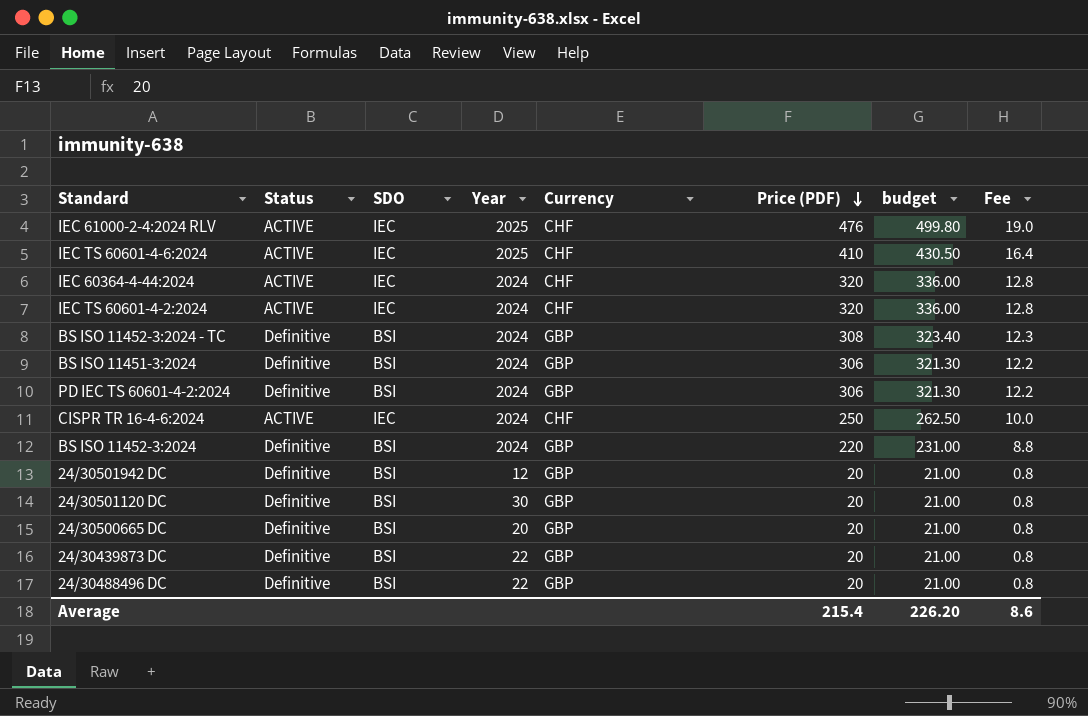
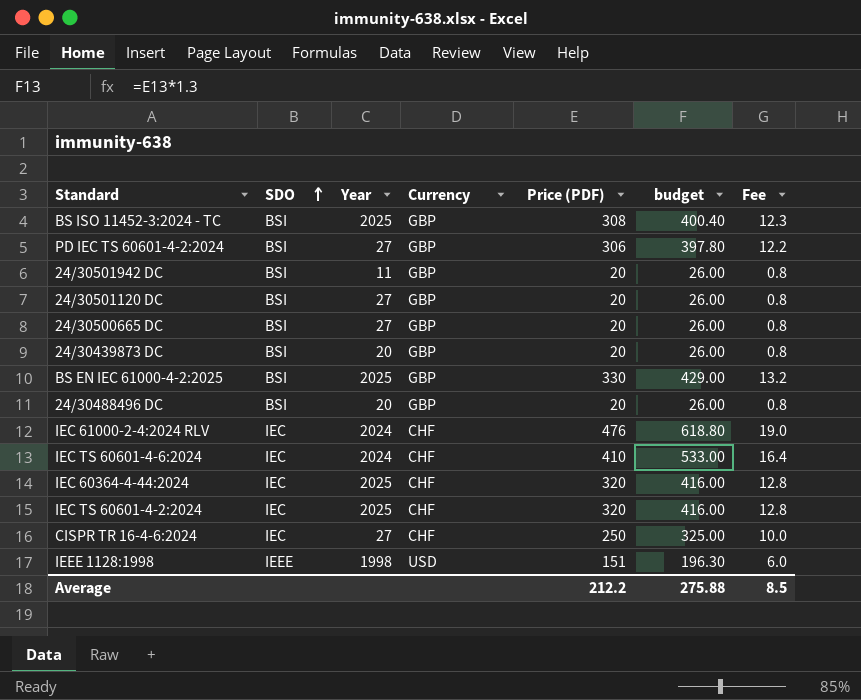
row order: Price (PDF) descending -> SDO ascending
column Status | position: 2 -> none
column budget | formula: [Price (PDF)] * 1.05 -> [Price (PDF)] * 1.3
row BS ISO 11451-3:2024: Definitive | BSI | 2024 | GBP | 306 | 321.30 | 12.2 -> none
row BS ISO 11452-3:2024: Definitive | BSI | 2024 | GBP | 220 | 231.00 | 8.8 -> none
BS ISO 11452-3:2024 - TC | Year: 2024 -> 2025
PD IEC TS 60601-4-2:2024 | Year: 2024 -> 27
24/30501942 DC | Year: 12 -> 11
24/30501120 DC | Year: 30 -> 27
24/30500665 DC | Year: 20 -> 27
24/30439873 DC | Year: 22 -> 20
row BS EN IEC 61000-4-2:2025: none -> BSI | 2025 | GBP | 330 | 429.00 | 13.2
24/30488496 DC | Year: 22 -> 20
IEC 61000-2-4:2024 RLV | Year: 2025 -> 2024
IEC TS 60601-4-6:2024 | Year: 2025 -> 2024
IEC 60364-4-44:2024 | Year: 2024 -> 2025
IEC TS 60601-4-2:2024 | Year: 2024 -> 2025
CISPR TR 16-4-6:2024 | Year: 2024 -> 27
row IEEE 1128:1998: none -> IEEE | 1998 | USD | 151 | 196.30 | 6.0
Average | Price (PDF): 215.4 -> 212.2
Average | budget: 226.20 -> 275.88
Average | Fee: 8.6 -> 8.5

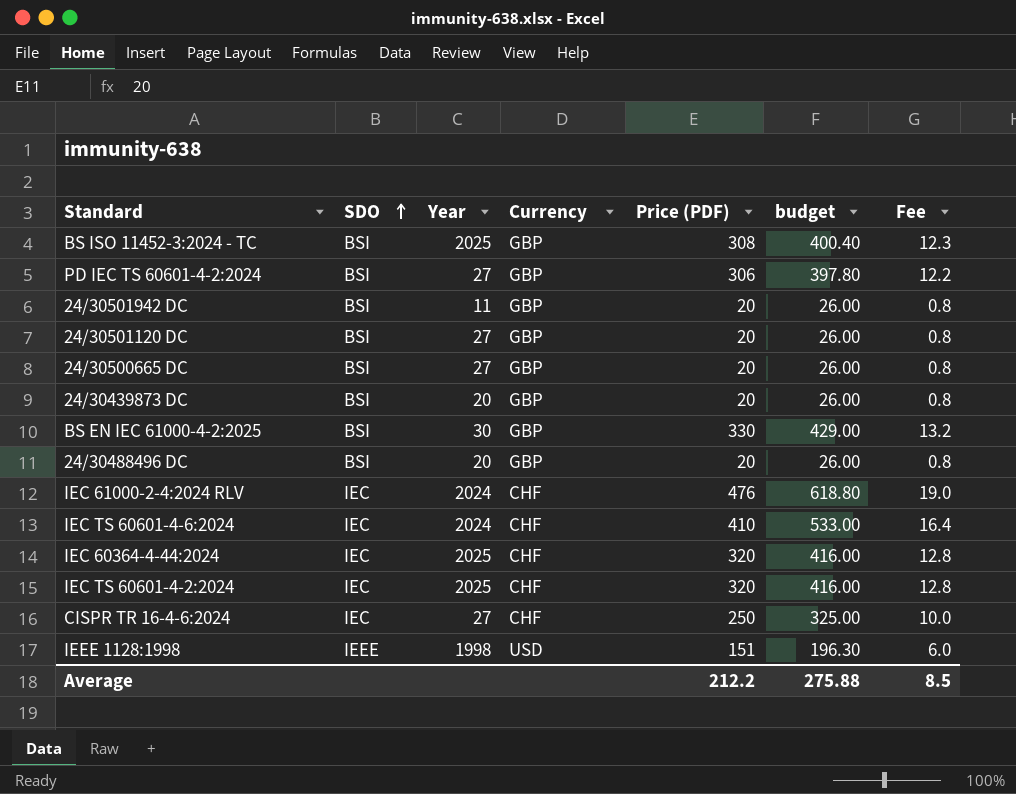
BS EN IEC 61000-4-2:2025 | Year: 2025 -> 30

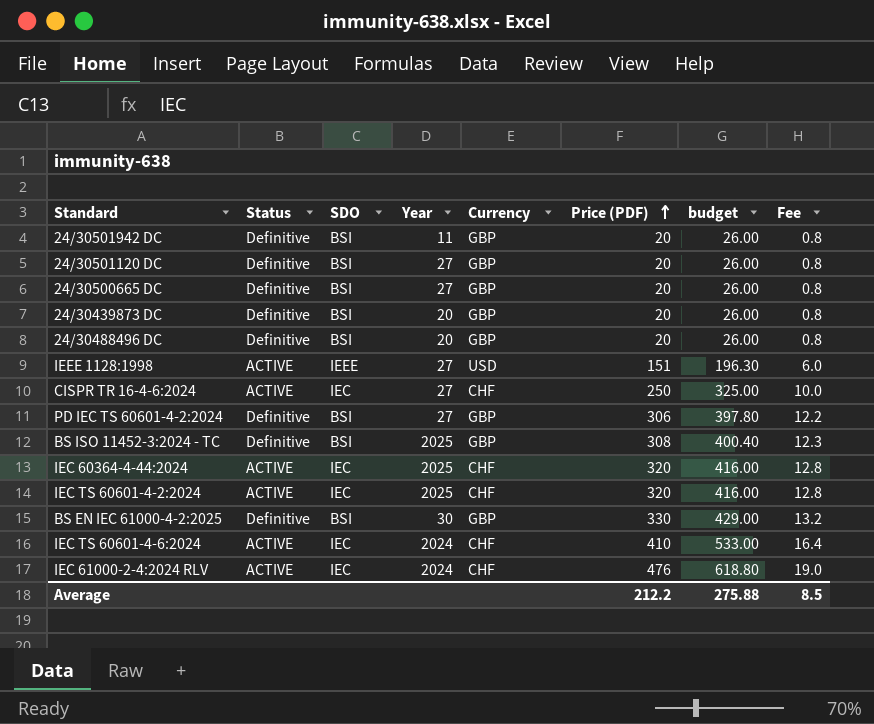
row order: SDO ascending -> Price (PDF) ascending
column Status | position: none -> 2
IEEE 1128:1998 | Year: 1998 -> 27

